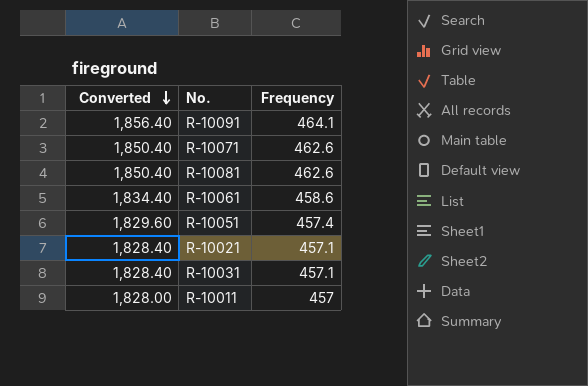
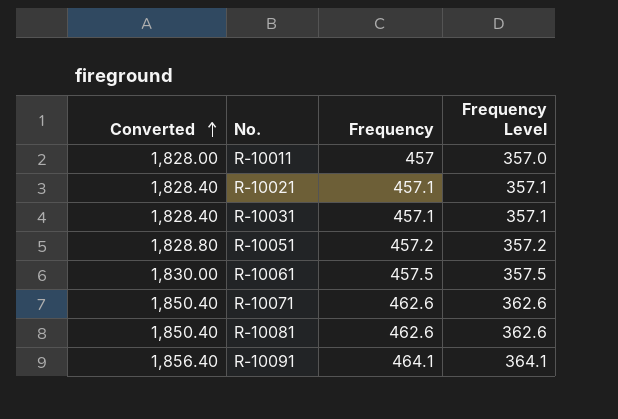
row order: Converted descending -> Converted ascending
column Frequency Level | formula: none -> [Frequency] - 100
R-10051 | Converted: 1,829.60 -> 1,828.80
R-10051 | Frequency: 457.4 -> 457.2
R-10061 | Converted: 1,834.40 -> 1,830.00
R-10061 | Frequency: 458.6 -> 457.5

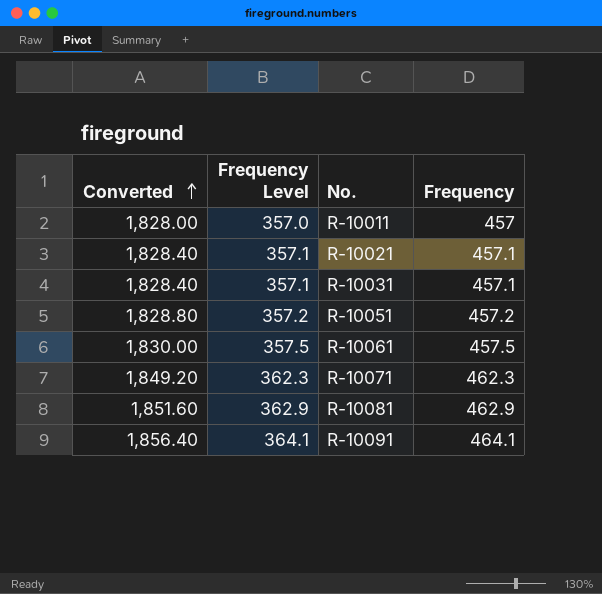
column Frequency Level | position: 4 -> 2
R-10071 | Converted: 1,850.40 -> 1,849.20
R-10071 | Frequency Level: 362.6 -> 362.3
R-10071 | Frequency: 462.6 -> 462.3
R-10081 | Converted: 1,850.40 -> 1,851.60
R-10081 | Frequency Level: 362.6 -> 362.9
R-10081 | Frequency: 462.6 -> 462.9

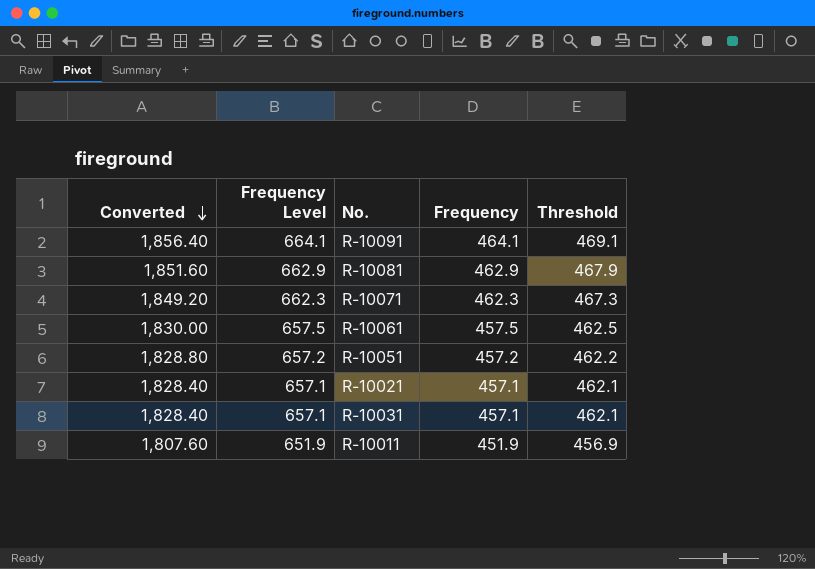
row order: Converted ascending -> Converted descending
column Frequency Level | formula: [Frequency] - 100 -> [Frequency] + 200
column Threshold | formula: none -> [Frequency] + 5
R-10011 | Converted: 1,828.00 -> 1,807.60
R-10011 | Frequency: 457 -> 451.9

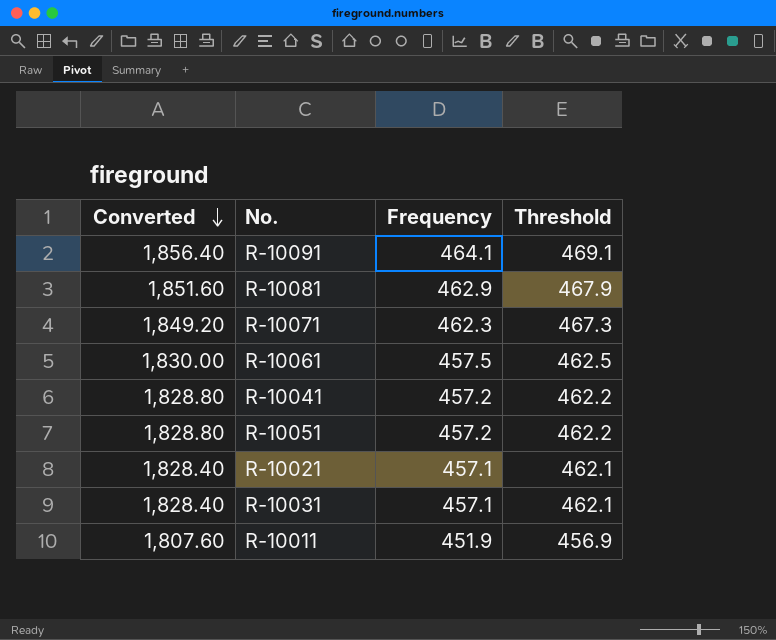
column Frequency Level | formula: [Frequency] + 200 -> none
row R-10041: none -> 1,828.80 | 457.2 | 462.2

